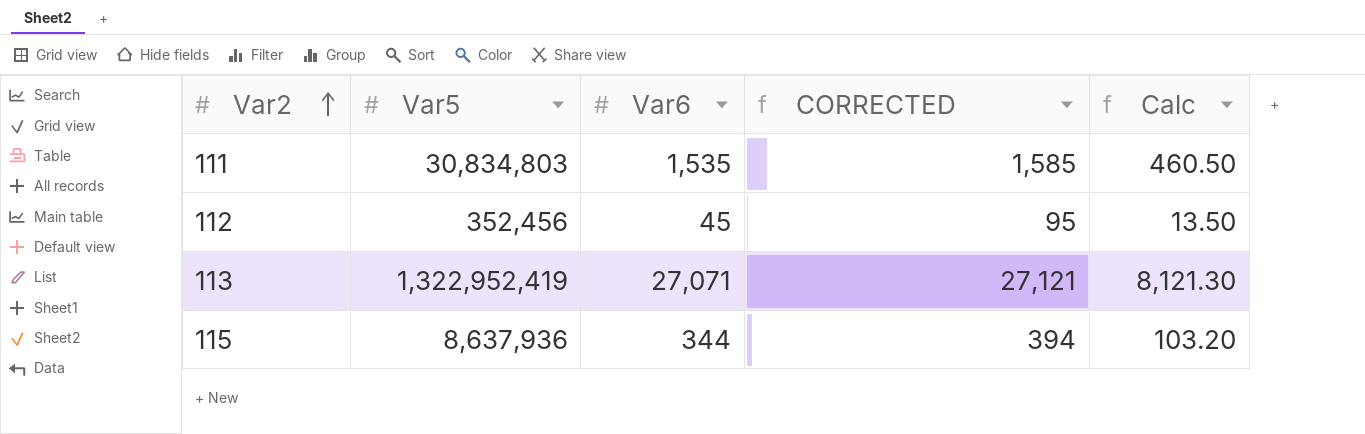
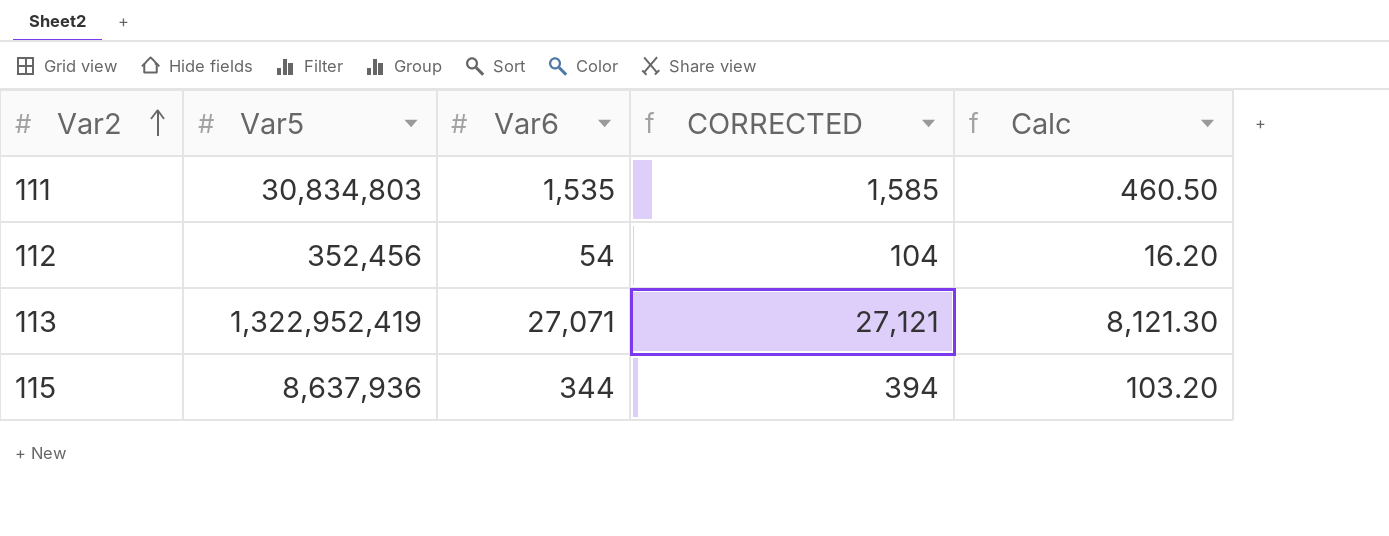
112 | Var6: 45 -> 54
112 | CORRECTED: 95 -> 104
112 | Calc: 13.50 -> 16.20

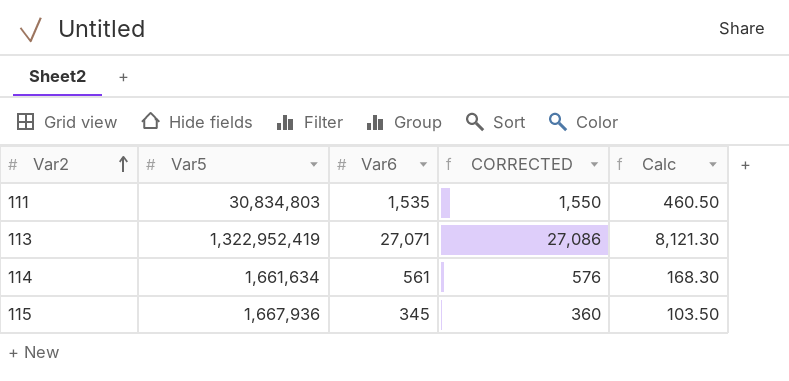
column CORRECTED | formula: [Var6] + 50 -> [Var6] + 15
row 112: 352,456 | 54 | 104 | 16.20 -> none
row 114: none -> 1,661,634 | 561 | 576 | 168.30
115 | Var5: 8,637,936 -> 1,667,936
115 | Var6: 344 -> 345
115 | Calc: 103.20 -> 103.50

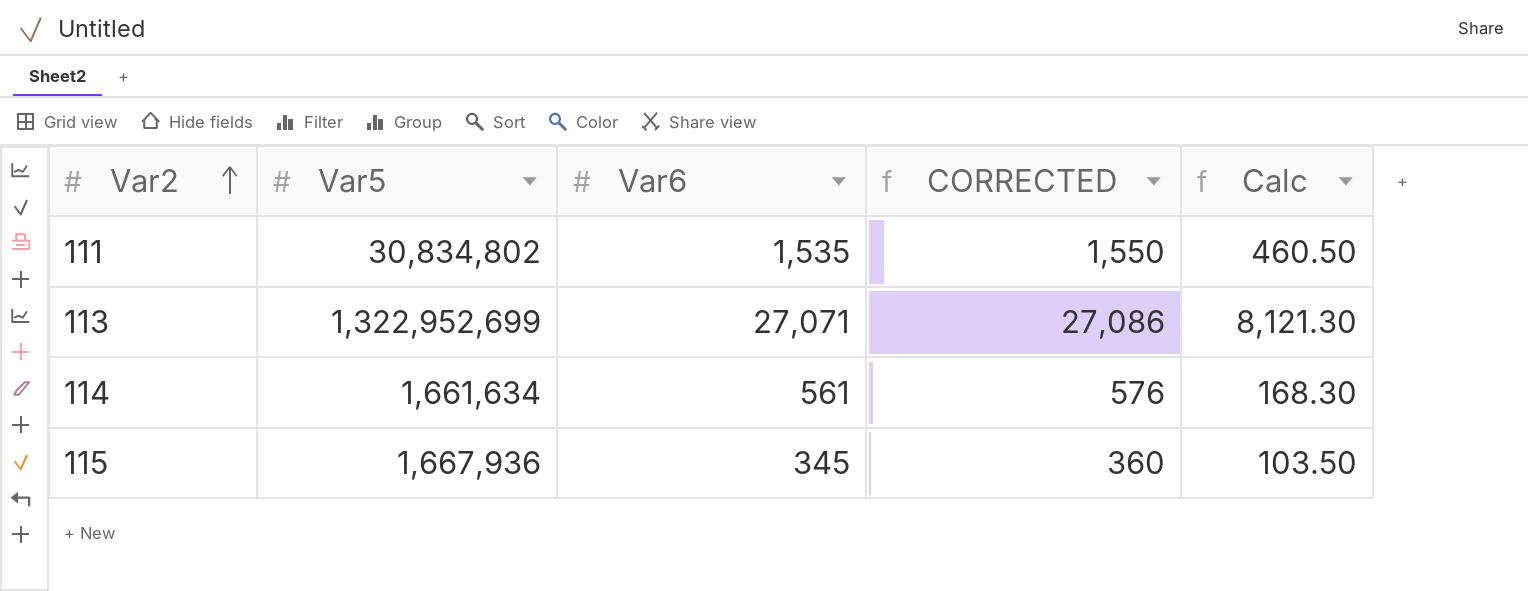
111 | Var5: 30,834,803 -> 30,834,802
113 | Var5: 1,322,952,419 -> 1,322,952,699

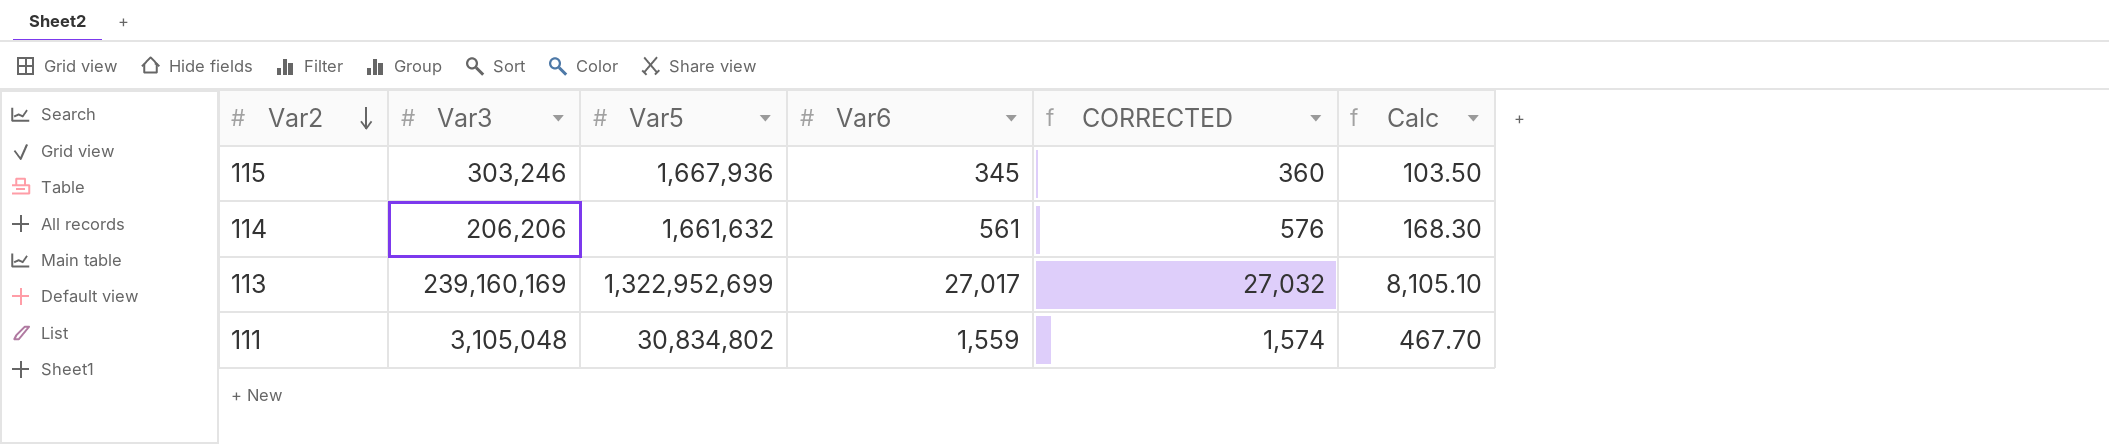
row order: Var2 ascending -> Var2 descending
column Var3 | position: none -> 2
114 | Var5: 1,661,634 -> 1,661,632
113 | Var6: 27,071 -> 27,017
113 | CORRECTED: 27,086 -> 27,032
113 | Calc: 8,121.30 -> 8,105.10
111 | Var6: 1,535 -> 1,559
111 | CORRECTED: 1,550 -> 1,574
111 | Calc: 460.50 -> 467.70

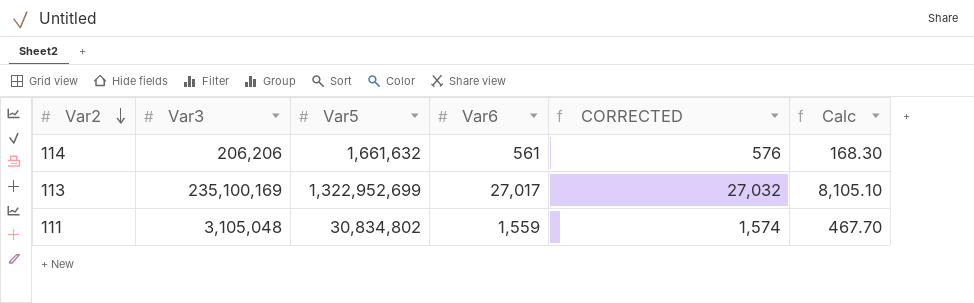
row 115: 303,246 | 1,667,936 | 345 | 360 | 103.50 -> none
113 | Var3: 239,160,169 -> 235,100,169

